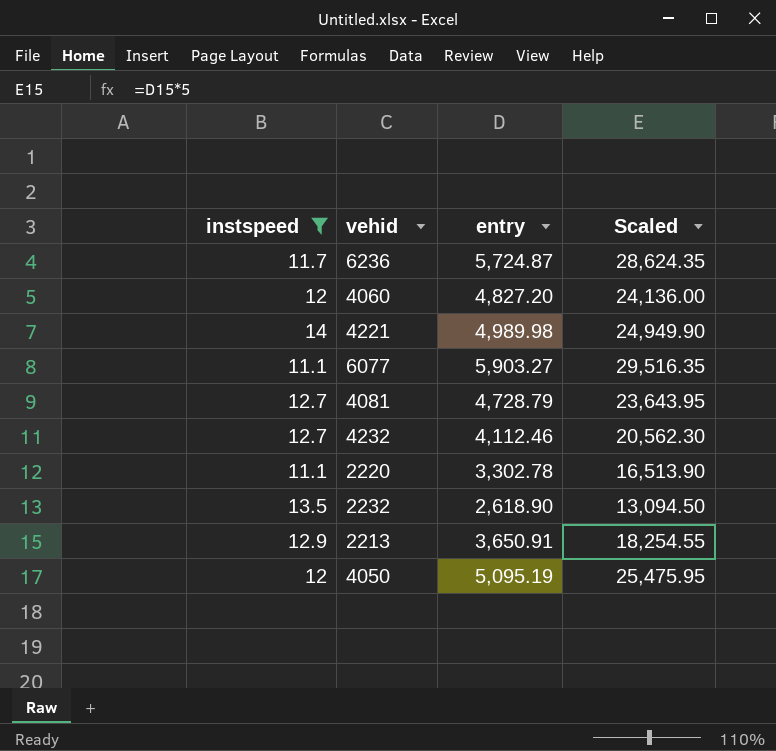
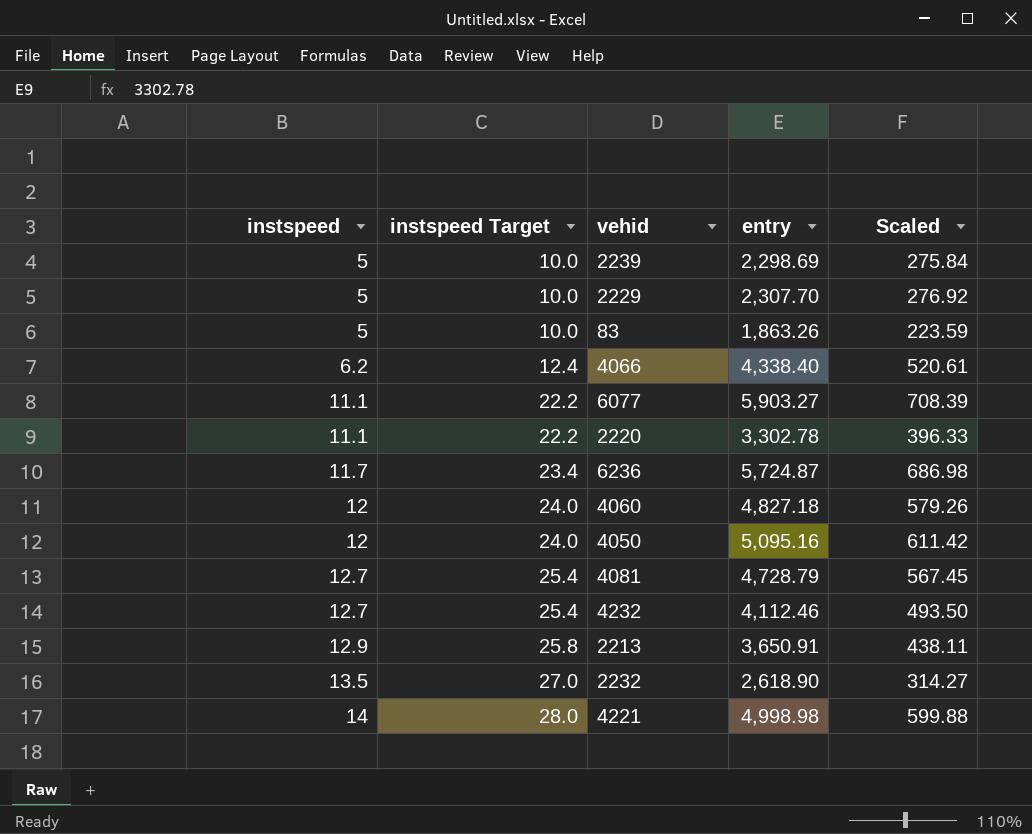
filter: instspeed >= 11.1 -> none
row order: none -> instspeed ascending
column instspeed Target | formula: none -> [instspeed] * 2
column Scaled | formula: [entry] * 5 -> [entry] * 0.12
4060 | entry: 4,827.20 -> 4,827.18
4050 | entry: 5,095.19 -> 5,095.16
4221 | entry: 4,989.98 -> 4,998.98

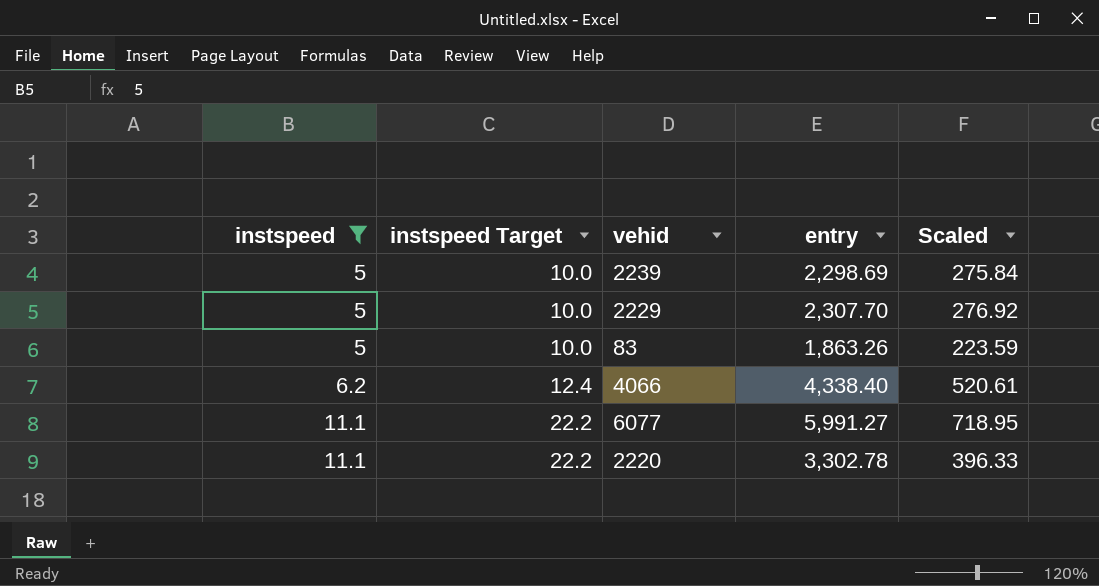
filter: none -> instspeed <= 11.1
6077 | entry: 5,903.27 -> 5,991.27
6077 | Scaled: 708.39 -> 718.95

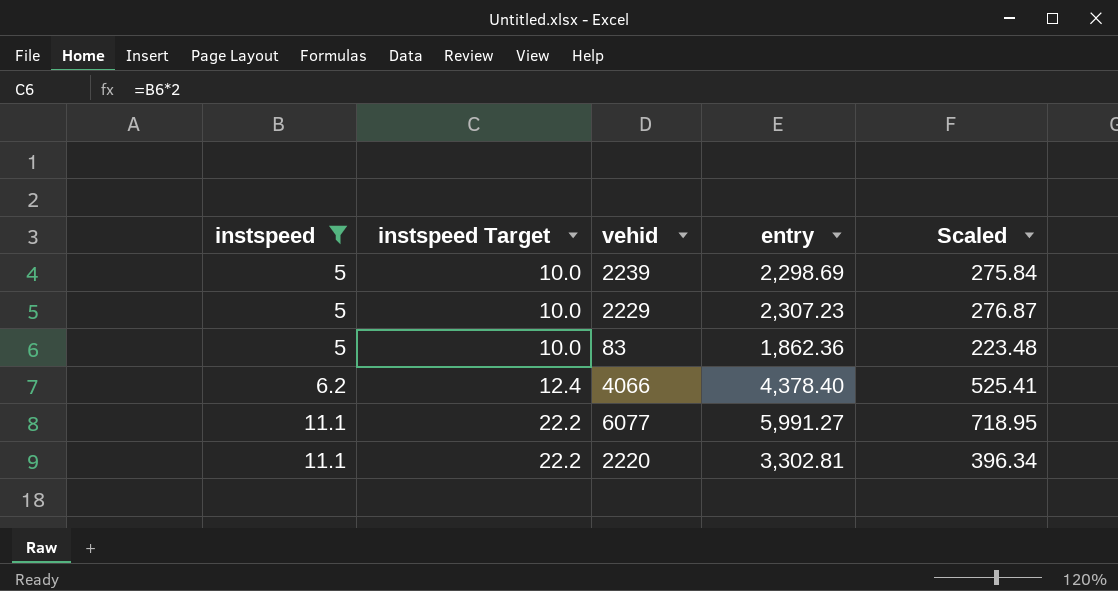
2229 | entry: 2,307.70 -> 2,307.23
2229 | Scaled: 276.92 -> 276.87
83 | entry: 1,863.26 -> 1,862.36
83 | Scaled: 223.59 -> 223.48
4066 | entry: 4,338.40 -> 4,378.40
4066 | Scaled: 520.61 -> 525.41
2220 | entry: 3,302.78 -> 3,302.81
2220 | Scaled: 396.33 -> 396.34

